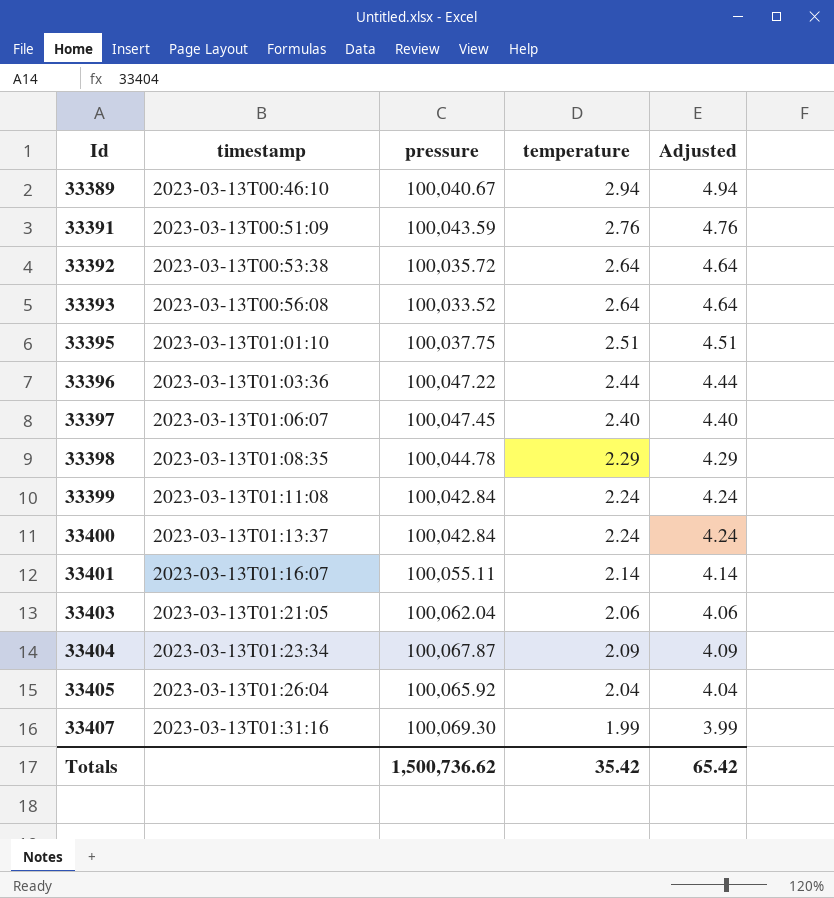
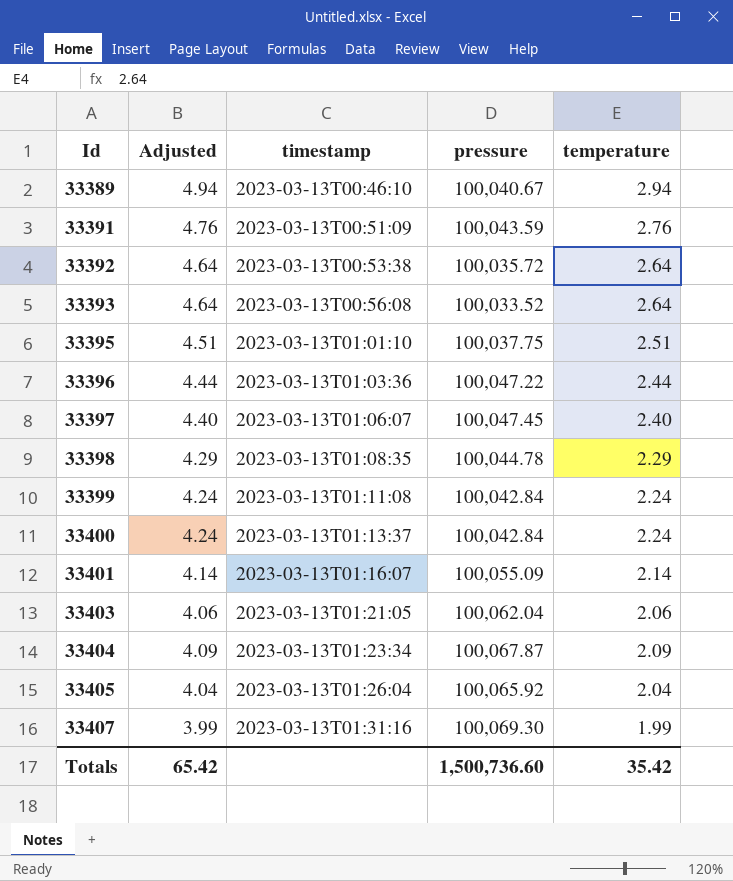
column Adjusted | position: 5 -> 2
33401 | pressure: 100,055.11 -> 100,055.09
Totals | pressure: 1,500,736.62 -> 1,500,736.60

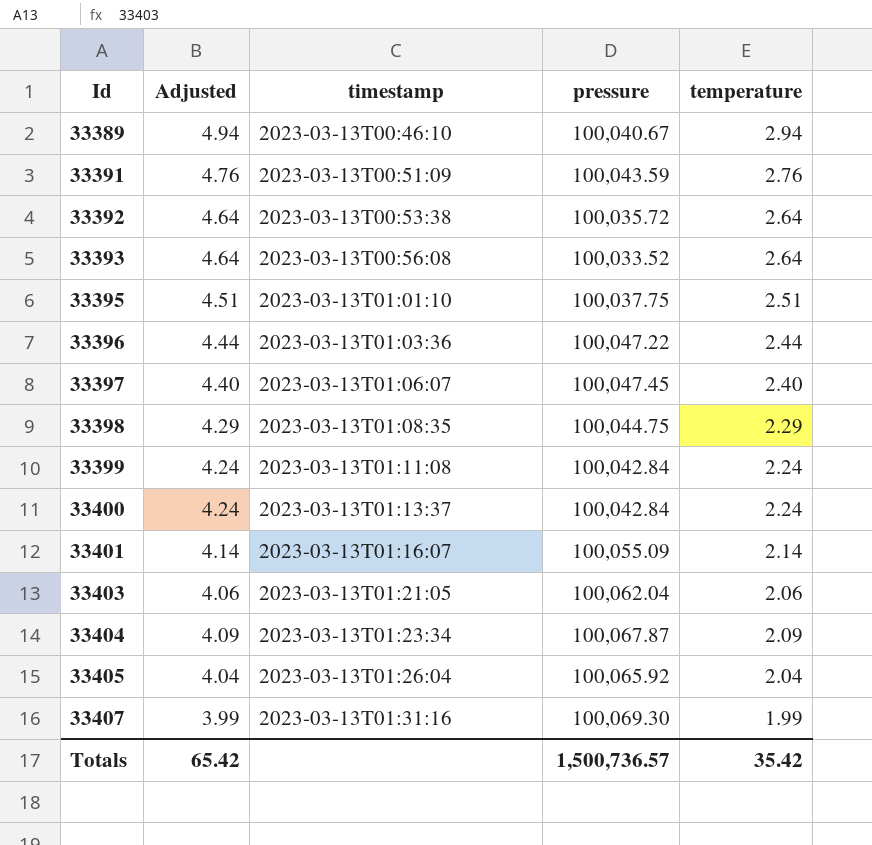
33398 | pressure: 100,044.78 -> 100,044.75
Totals | pressure: 1,500,736.60 -> 1,500,736.57

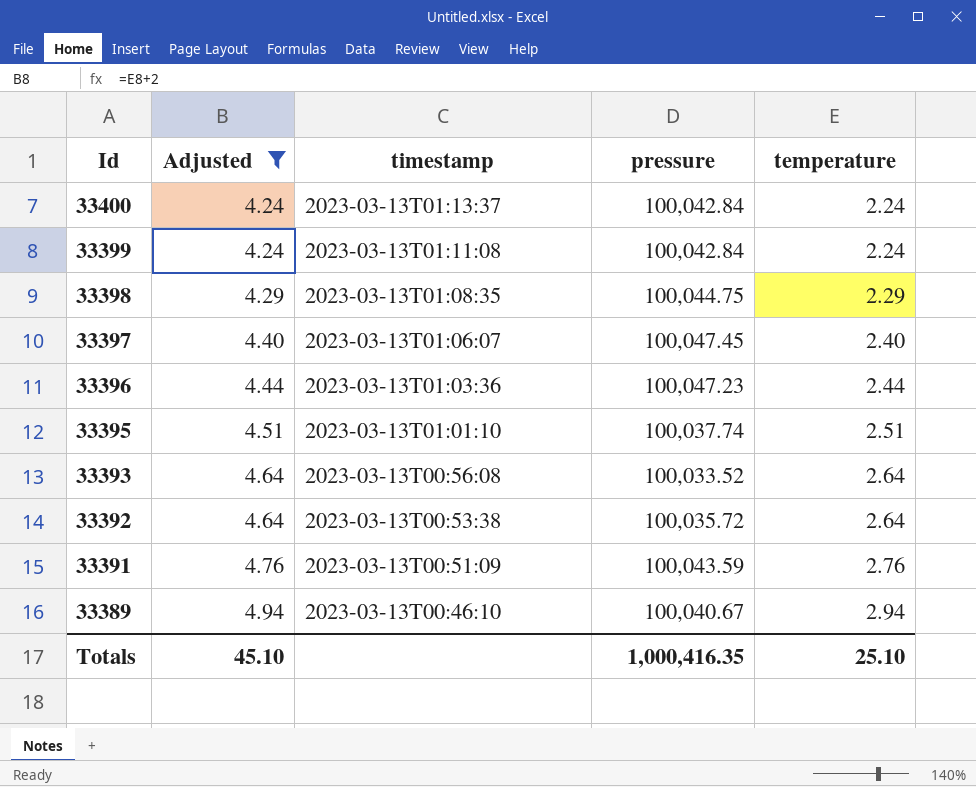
filter: none -> Adjusted >= 4.24
row order: Id ascending -> Id descending
33396 | pressure: 100,047.22 -> 100,047.23
33395 | pressure: 100,037.75 -> 100,037.74
Totals | Adjusted: 65.42 -> 45.10
Totals | pressure: 1,500,736.57 -> 1,000,416.35
Totals | temperature: 35.42 -> 25.10

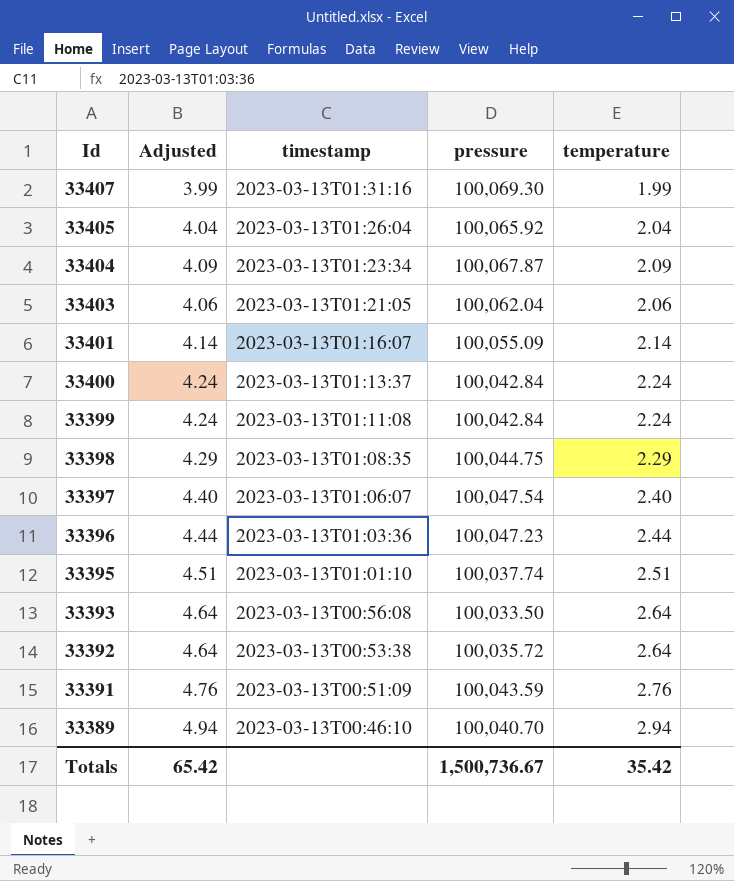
filter: Adjusted >= 4.24 -> none
33397 | pressure: 100,047.45 -> 100,047.54
33393 | pressure: 100,033.52 -> 100,033.50
33389 | pressure: 100,040.67 -> 100,040.70
Totals | Adjusted: 45.10 -> 65.42
Totals | pressure: 1,000,416.35 -> 1,500,736.67
Totals | temperature: 25.10 -> 35.42

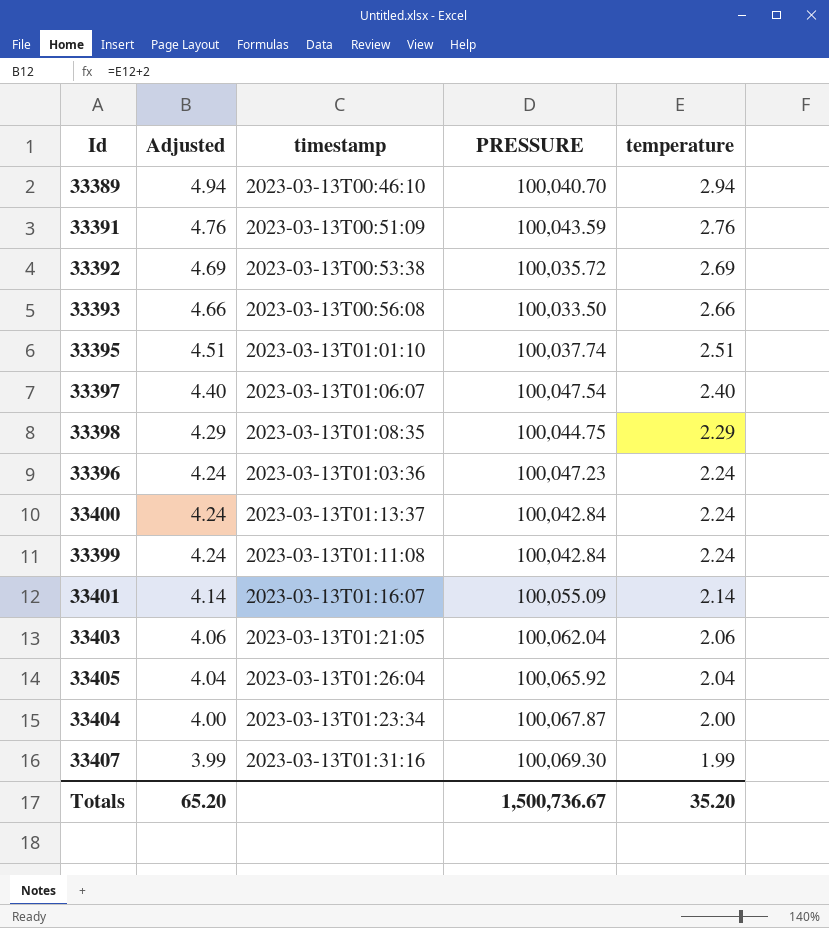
row order: Id descending -> Adjusted descending
column name: pressure -> PRESSURE
33392 | Adjusted: 4.64 -> 4.69
33392 | temperature: 2.64 -> 2.69
33393 | Adjusted: 4.64 -> 4.66
33393 | temperature: 2.64 -> 2.66
33396 | Adjusted: 4.44 -> 4.24
33396 | temperature: 2.44 -> 2.24
33404 | Adjusted: 4.09 -> 4.00
33404 | temperature: 2.09 -> 2.00
Totals | Adjusted: 65.42 -> 65.20
Totals | temperature: 35.42 -> 35.20

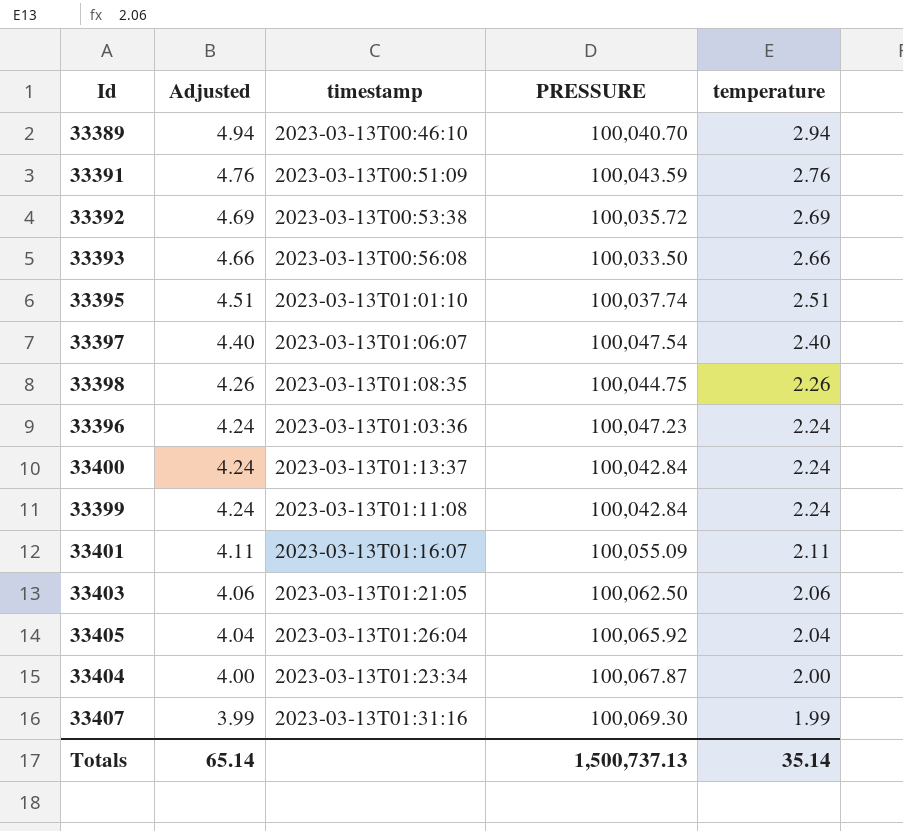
33398 | Adjusted: 4.29 -> 4.26
33398 | temperature: 2.29 -> 2.26
33401 | Adjusted: 4.14 -> 4.11
33401 | temperature: 2.14 -> 2.11
33403 | PRESSURE: 100,062.04 -> 100,062.50
Totals | Adjusted: 65.20 -> 65.14
Totals | PRESSURE: 1,500,736.67 -> 1,500,737.13
Totals | temperature: 35.20 -> 35.14

